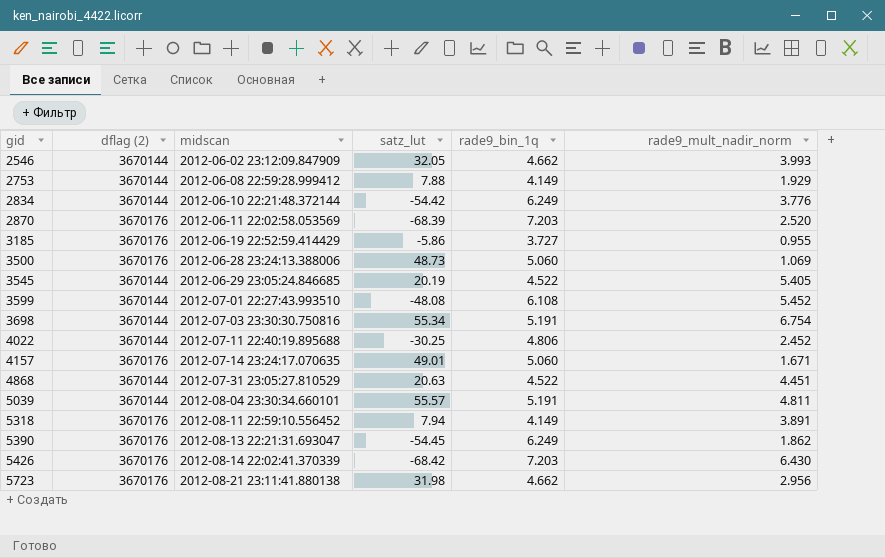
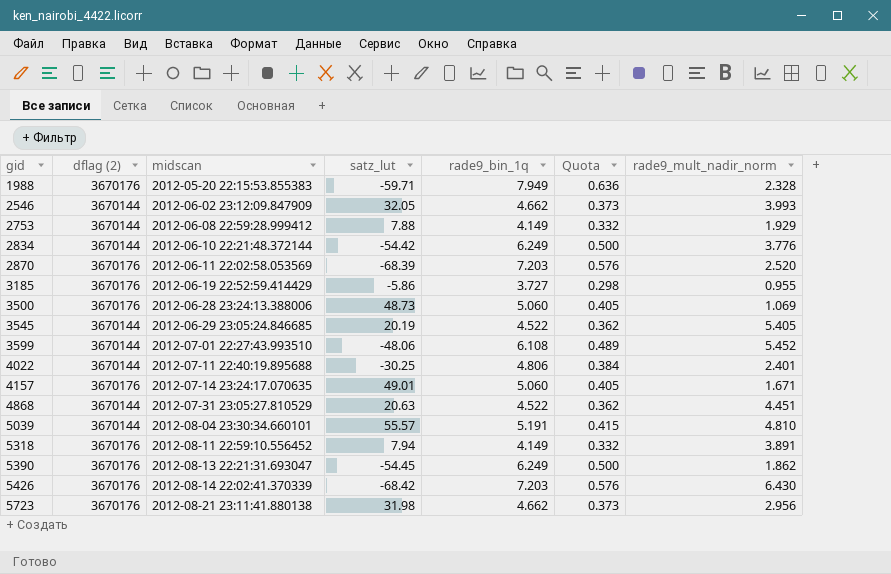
column Quota | formula: none -> [rade9_bin_1q] * 0.08
row 3698: 3670144 | 2012-07-03 23:30:30.750816 | 55.34 | 5.191 | 6.754 -> none
row 1988: none -> 3670176 | 2012-05-20 22:15:53.855383 | -59.71 | 7.949 | 0.636 | 2.328
3599 | satz_lut: -48.08 -> -48.06
4022 | rade9_mult_nadir_norm: 2.452 -> 2.401
5039 | rade9_mult_nadir_norm: 4.811 -> 4.810

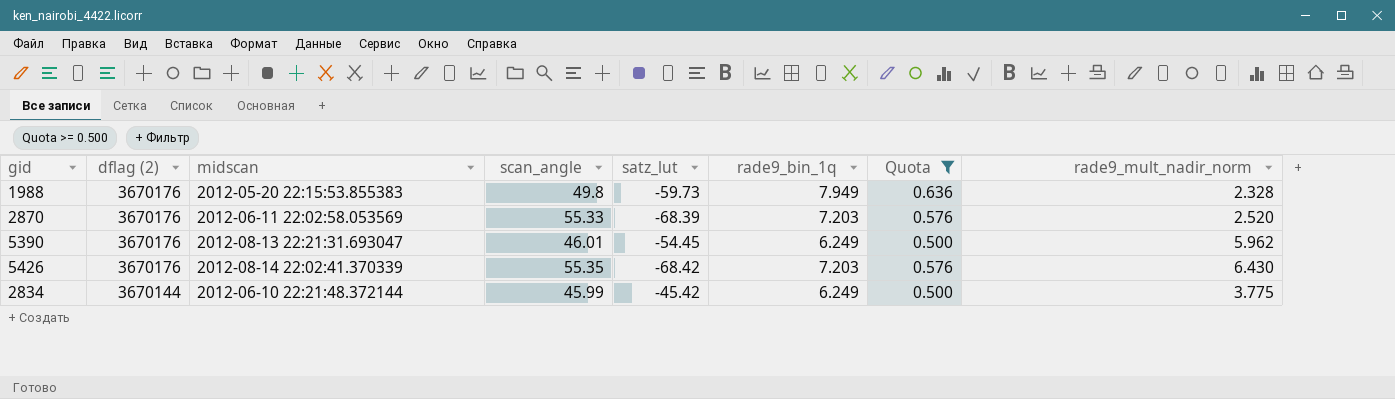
filter: none -> Quota >= 0.500
row order: gid ascending -> dflag (2) descending
column scan_angle | position: none -> 4
1988 | satz_lut: -59.71 -> -59.73
5390 | rade9_mult_nadir_norm: 1.862 -> 5.962
2834 | satz_lut: -54.42 -> -45.42
2834 | rade9_mult_nadir_norm: 3.776 -> 3.775

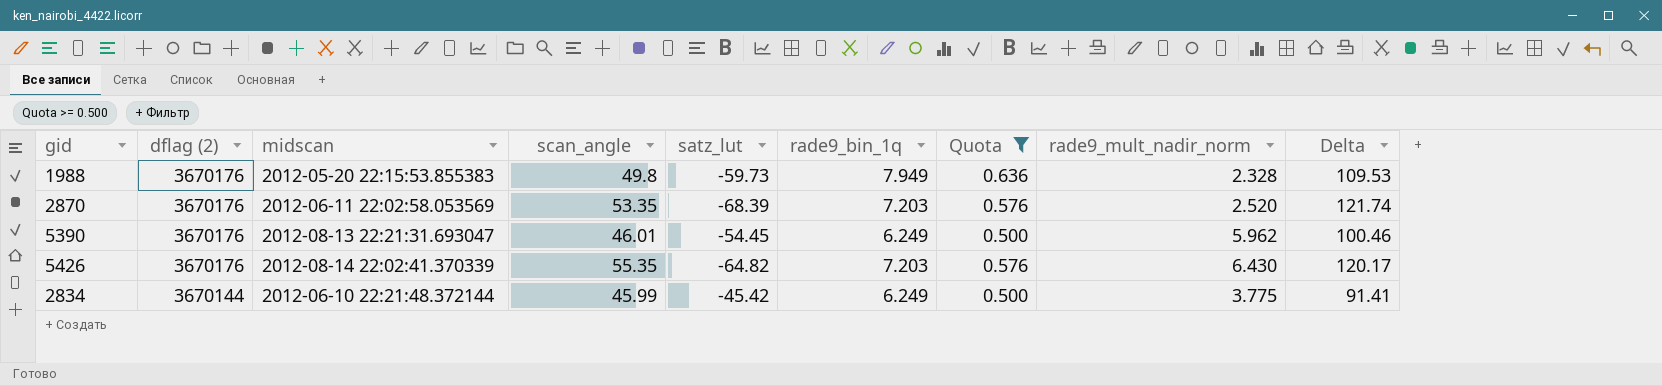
column Delta | formula: none -> [scan_angle] - [satz_lut]
2870 | scan_angle: 55.33 -> 53.35
5426 | satz_lut: -68.42 -> -64.82

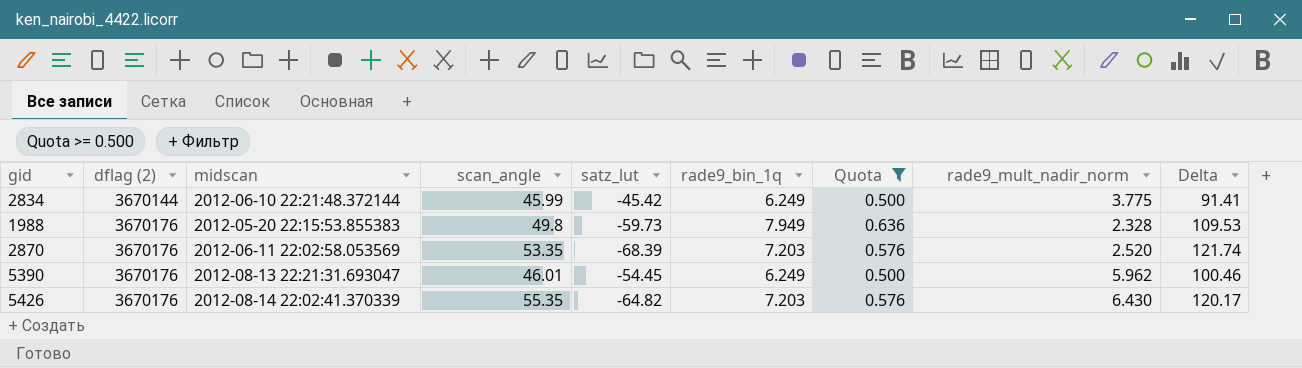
row order: dflag (2) descending -> dflag (2) ascending

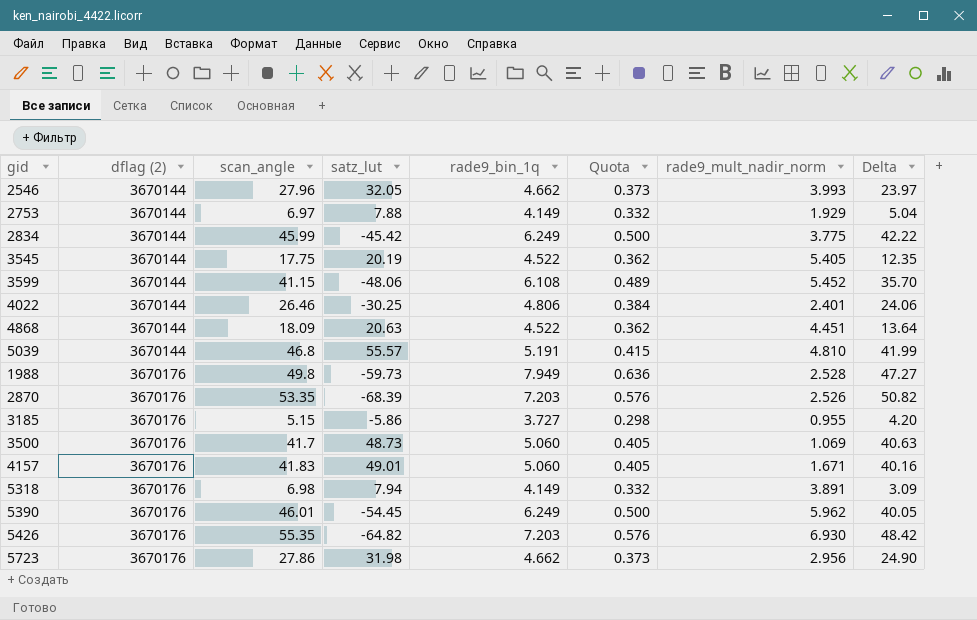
filter: Quota >= 0.500 -> none
column midscan | position: 3 -> none
column Delta | formula: [scan_angle] - [satz_lut] -> [scan_angle] - [rade9_mult_nadir_norm]
1988 | rade9_mult_nadir_norm: 2.328 -> 2.528
2870 | rade9_mult_nadir_norm: 2.520 -> 2.526
5426 | rade9_mult_nadir_norm: 6.430 -> 6.930

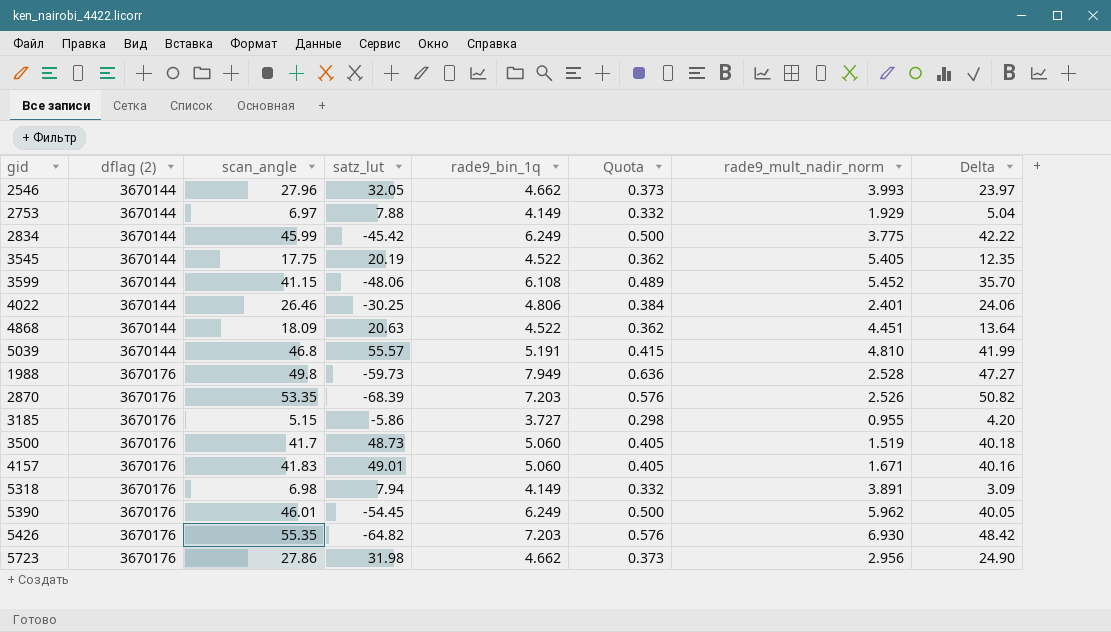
3500 | rade9_mult_nadir_norm: 1.069 -> 1.519
3500 | Delta: 40.63 -> 40.18

